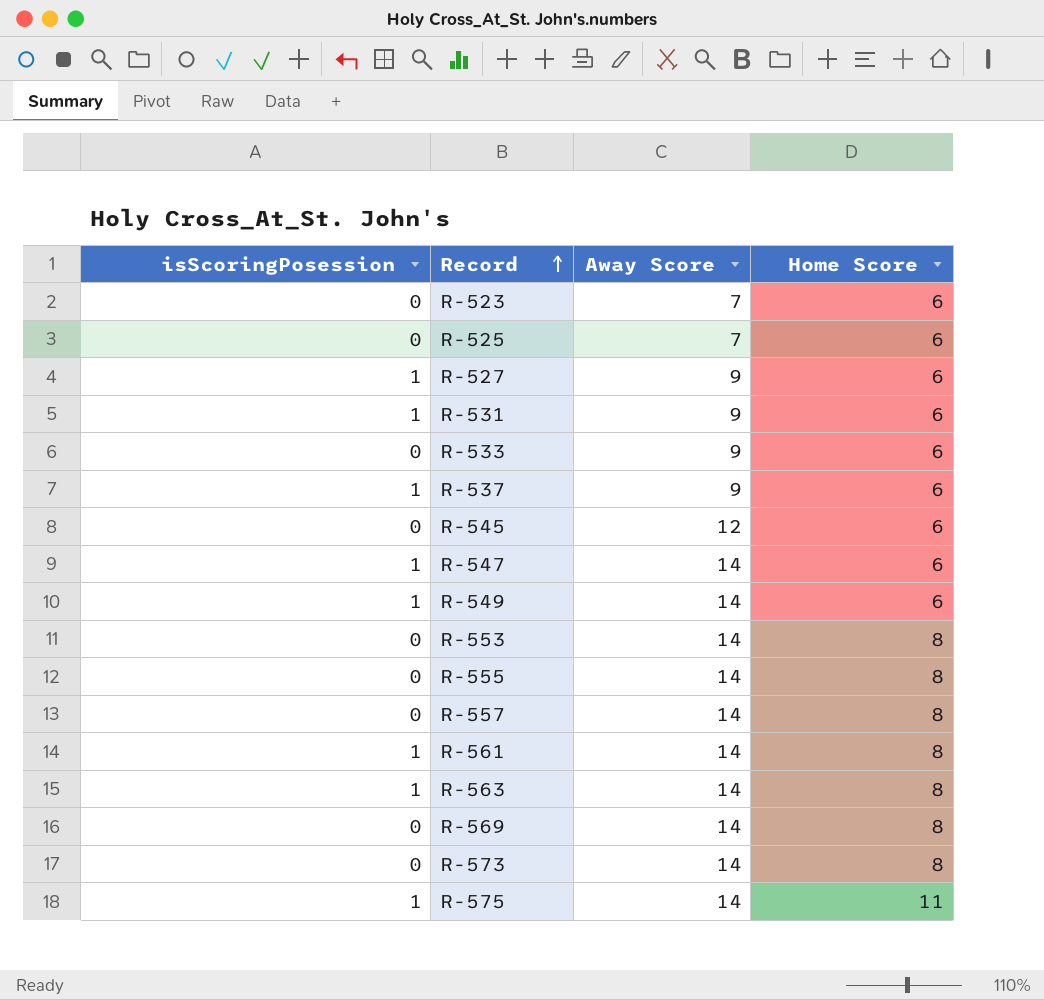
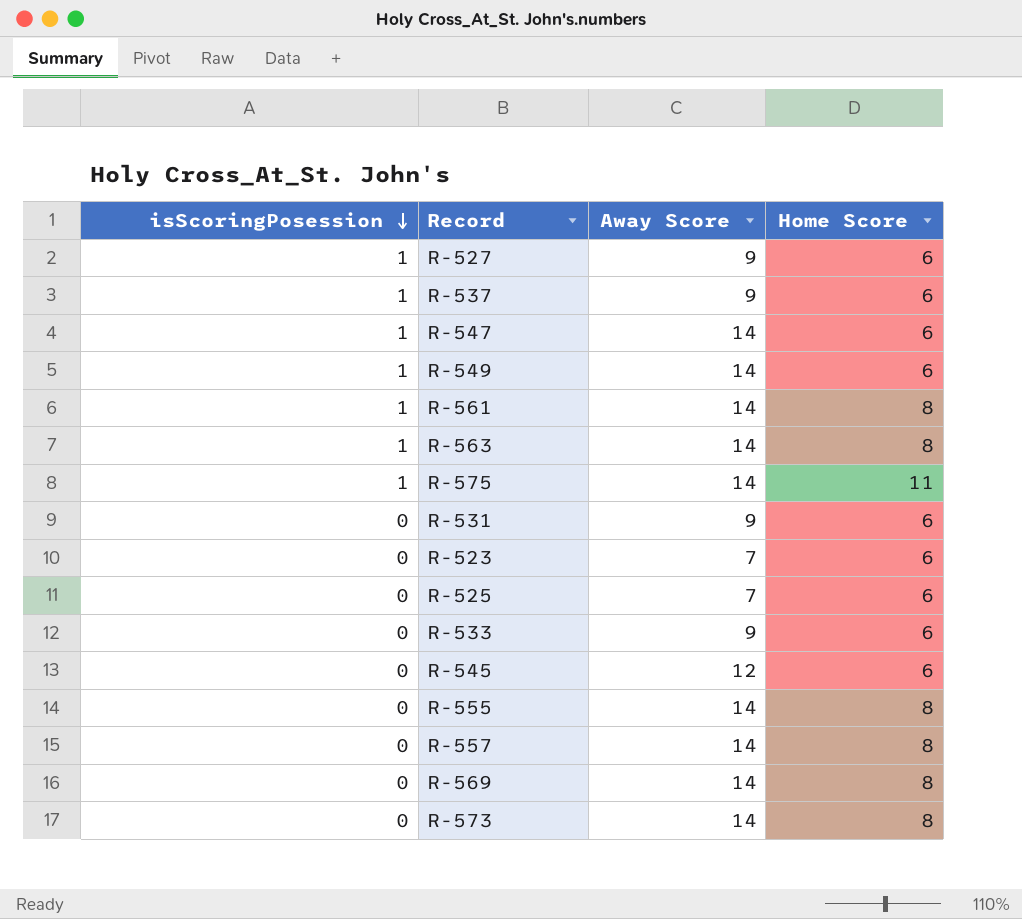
row order: Record ascending -> isScoringPosession descending
row R-553: 0 | 14 | 8 -> none
R-531 | isScoringPosession: 1 -> 0

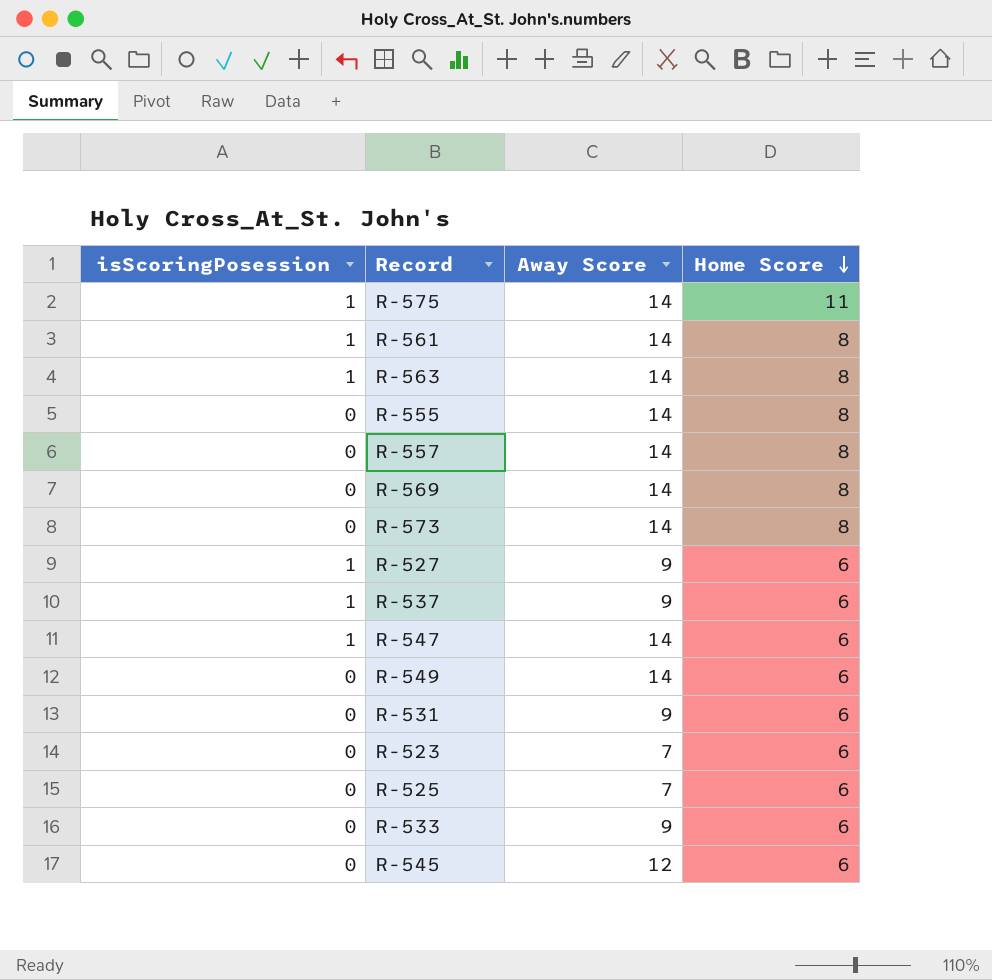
row order: isScoringPosession descending -> Home Score descending
R-549 | isScoringPosession: 1 -> 0

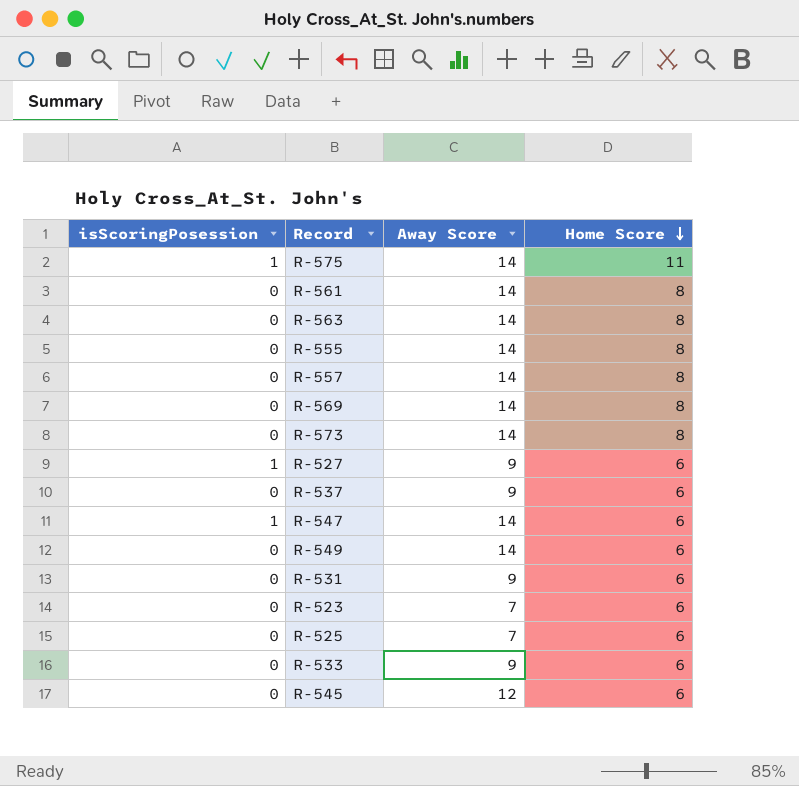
R-561 | isScoringPosession: 1 -> 0
R-563 | isScoringPosession: 1 -> 0
R-537 | isScoringPosession: 1 -> 0

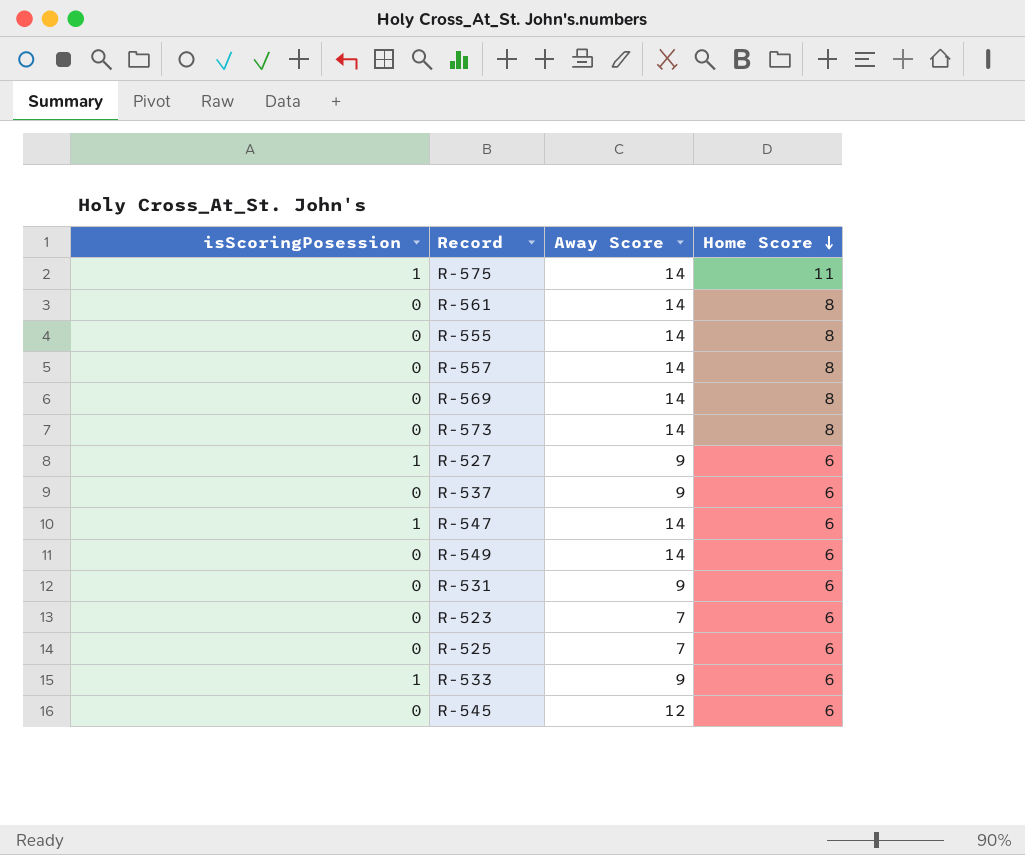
row R-563: 0 | 14 | 8 -> none
R-533 | isScoringPosession: 0 -> 1

